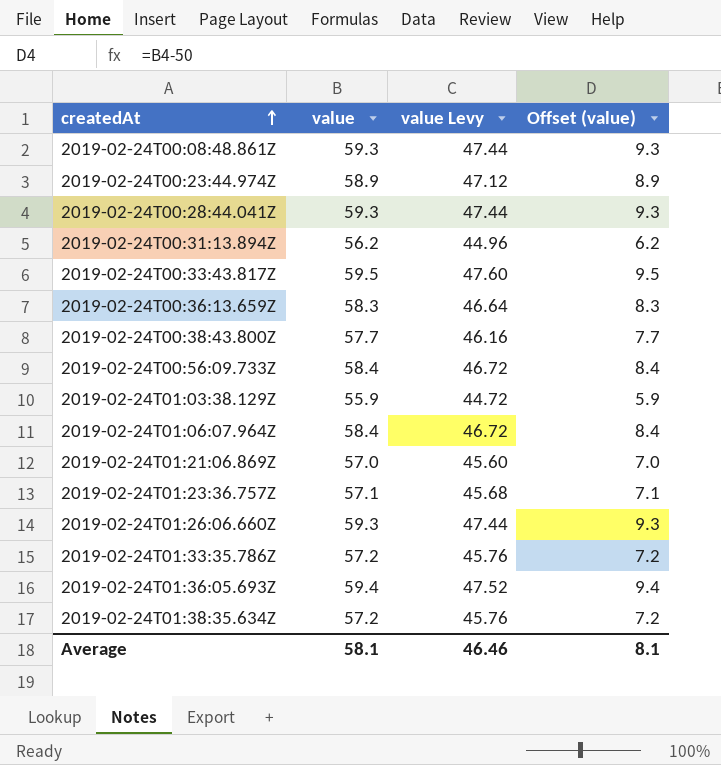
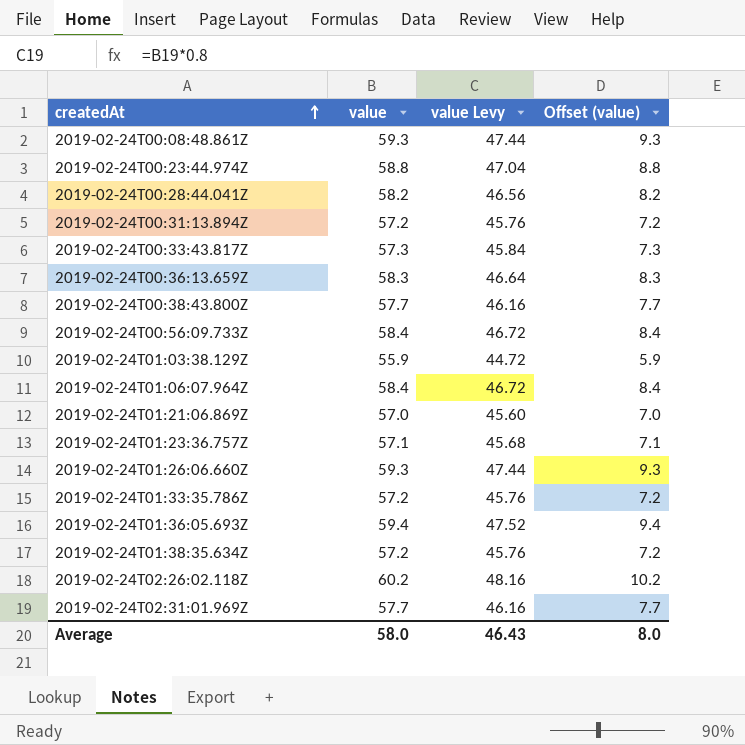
2019-02-24T00:23:44.974Z | value: 58.9 -> 58.8
2019-02-24T00:23:44.974Z | value Levy: 47.12 -> 47.04
2019-02-24T00:23:44.974Z | Offset (value): 8.9 -> 8.8
2019-02-24T00:28:44.041Z | value: 59.3 -> 58.2
2019-02-24T00:28:44.041Z | value Levy: 47.44 -> 46.56
2019-02-24T00:28:44.041Z | Offset (value): 9.3 -> 8.2
2019-02-24T00:31:13.894Z | value: 56.2 -> 57.2
2019-02-24T00:31:13.894Z | value Levy: 44.96 -> 45.76
2019-02-24T00:31:13.894Z | Offset (value): 6.2 -> 7.2
2019-02-24T00:33:43.817Z | value: 59.5 -> 57.3
2019-02-24T00:33:43.817Z | value Levy: 47.60 -> 45.84
2019-02-24T00:33:43.817Z | Offset (value): 9.5 -> 7.3
row 2019-02-24T02:26:02.118Z: none -> 60.2 | 48.16 | 10.2
row 2019-02-24T02:31:01.969Z: none -> 57.7 | 46.16 | 7.7
Average | value: 58.1 -> 58.0
Average | value Levy: 46.46 -> 46.43
Average | Offset (value): 8.1 -> 8.0

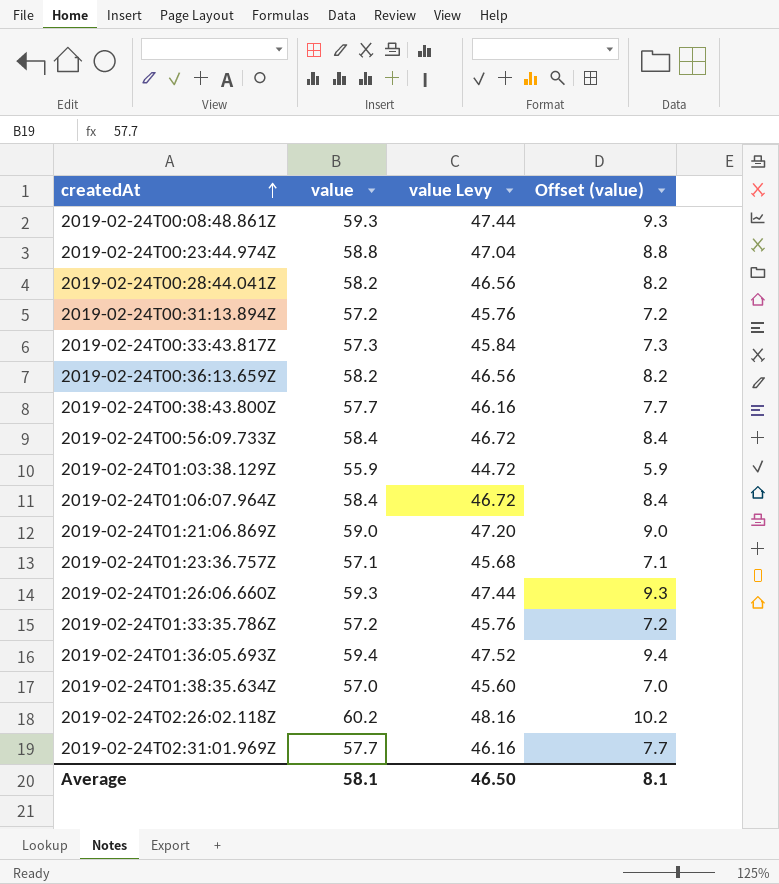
2019-02-24T00:36:13.659Z | value: 58.3 -> 58.2
2019-02-24T00:36:13.659Z | value Levy: 46.64 -> 46.56
2019-02-24T00:36:13.659Z | Offset (value): 8.3 -> 8.2
2019-02-24T01:21:06.869Z | value: 57.0 -> 59.0
2019-02-24T01:21:06.869Z | value Levy: 45.60 -> 47.20
2019-02-24T01:21:06.869Z | Offset (value): 7.0 -> 9.0
2019-02-24T01:38:35.634Z | value: 57.2 -> 57.0
2019-02-24T01:38:35.634Z | value Levy: 45.76 -> 45.60
2019-02-24T01:38:35.634Z | Offset (value): 7.2 -> 7.0
Average | value: 58.0 -> 58.1
Average | value Levy: 46.43 -> 46.50
Average | Offset (value): 8.0 -> 8.1

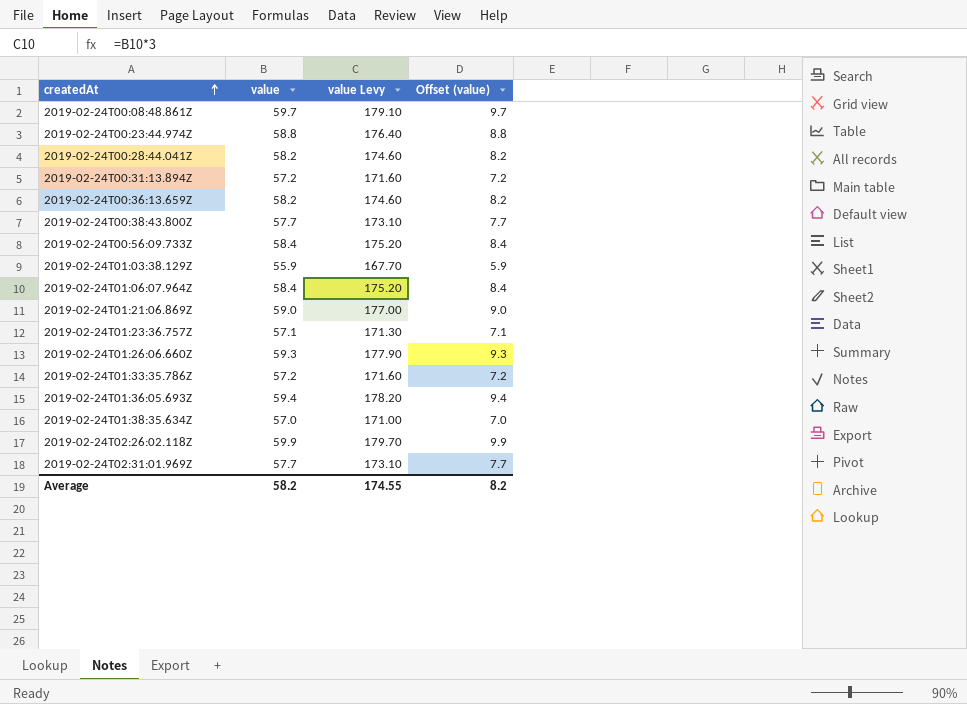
column value Levy | formula: [value] * 0.8 -> [value] * 3
row 2019-02-24T00:33:43.817Z: 57.3 | 45.84 | 7.3 -> none
2019-02-24T00:08:48.861Z | value: 59.3 -> 59.7
2019-02-24T00:08:48.861Z | Offset (value): 9.3 -> 9.7
2019-02-24T02:26:02.118Z | value: 60.2 -> 59.9
2019-02-24T02:26:02.118Z | Offset (value): 10.2 -> 9.9
Average | value: 58.1 -> 58.2
Average | value Levy: 46.50 -> 174.55
Average | Offset (value): 8.1 -> 8.2

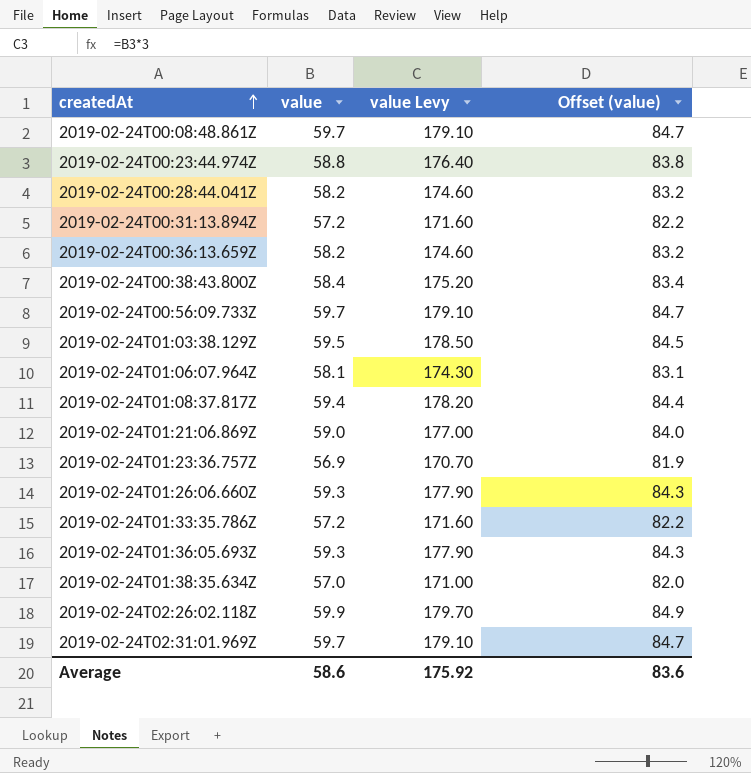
column Offset (value) | formula: [value] - 50 -> [value] + 25
2019-02-24T00:38:43.800Z | value: 57.7 -> 58.4
2019-02-24T00:38:43.800Z | value Levy: 173.10 -> 175.20
2019-02-24T00:56:09.733Z | value: 58.4 -> 59.7
2019-02-24T00:56:09.733Z | value Levy: 175.20 -> 179.10
2019-02-24T01:03:38.129Z | value: 55.9 -> 59.5
2019-02-24T01:03:38.129Z | value Levy: 167.70 -> 178.50
2019-02-24T01:06:07.964Z | value: 58.4 -> 58.1
2019-02-24T01:06:07.964Z | value Levy: 175.20 -> 174.30
row 2019-02-24T01:08:37.817Z: none -> 59.4 | 178.20 | 84.4
2019-02-24T01:23:36.757Z | value: 57.1 -> 56.9
2019-02-24T01:23:36.757Z | value Levy: 171.30 -> 170.70
2019-02-24T01:36:05.693Z | value: 59.4 -> 59.3
2019-02-24T01:36:05.693Z | value Levy: 178.20 -> 177.90
2019-02-24T02:31:01.969Z | value: 57.7 -> 59.7
2019-02-24T02:31:01.969Z | value Levy: 173.10 -> 179.10
Average | value: 58.2 -> 58.6
Average | value Levy: 174.55 -> 175.92
Average | Offset (value): 8.2 -> 83.6

